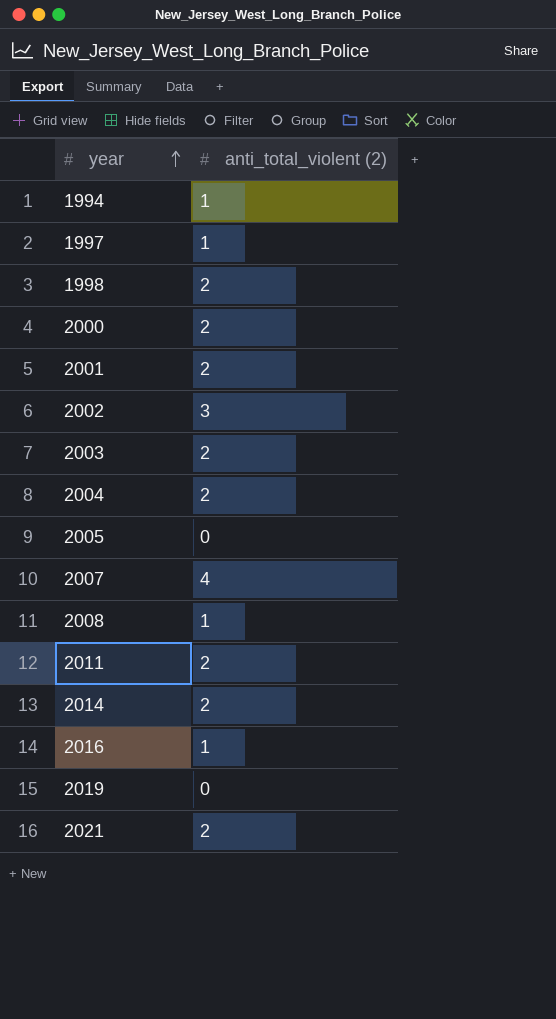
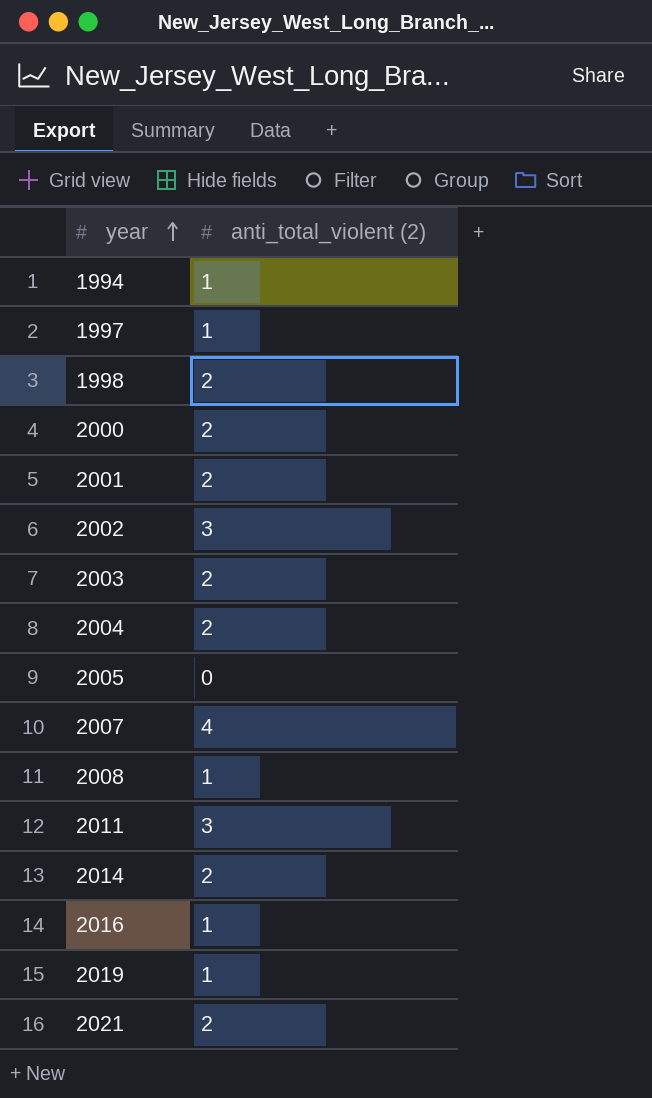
2011 | anti_total_violent (2): 2 -> 3
2019 | anti_total_violent (2): 0 -> 1

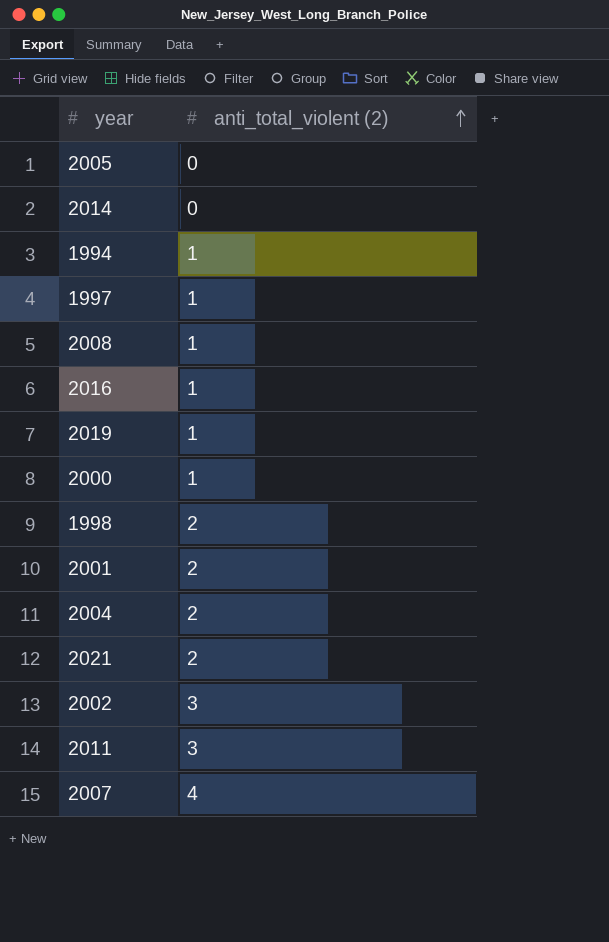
row order: year ascending -> anti_total_violent (2) ascending
row 2003: 2 -> none
2014 | anti_total_violent (2): 2 -> 0
2000 | anti_total_violent (2): 2 -> 1

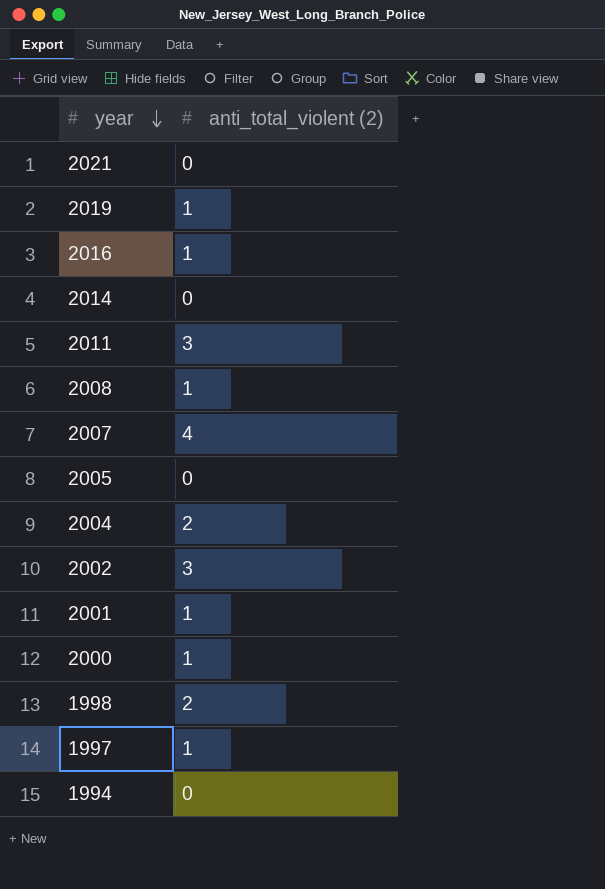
row order: anti_total_violent (2) ascending -> year descending
2021 | anti_total_violent (2): 2 -> 0
2001 | anti_total_violent (2): 2 -> 1
1994 | anti_total_violent (2): 1 -> 0

